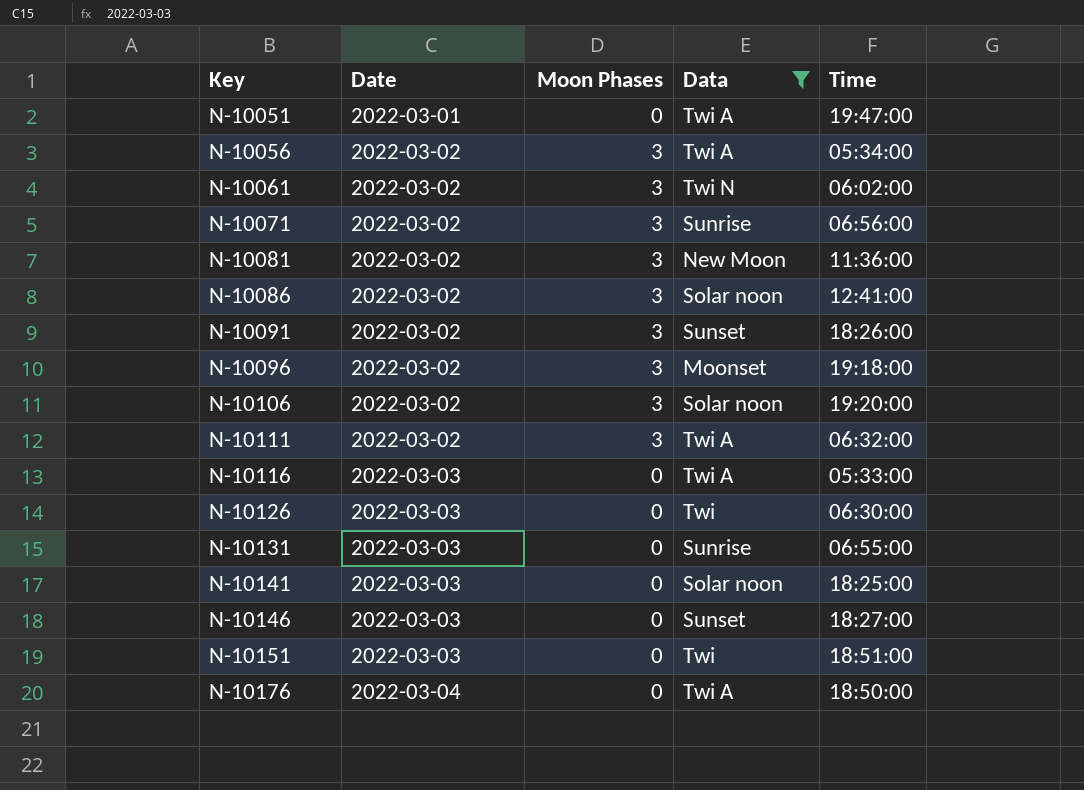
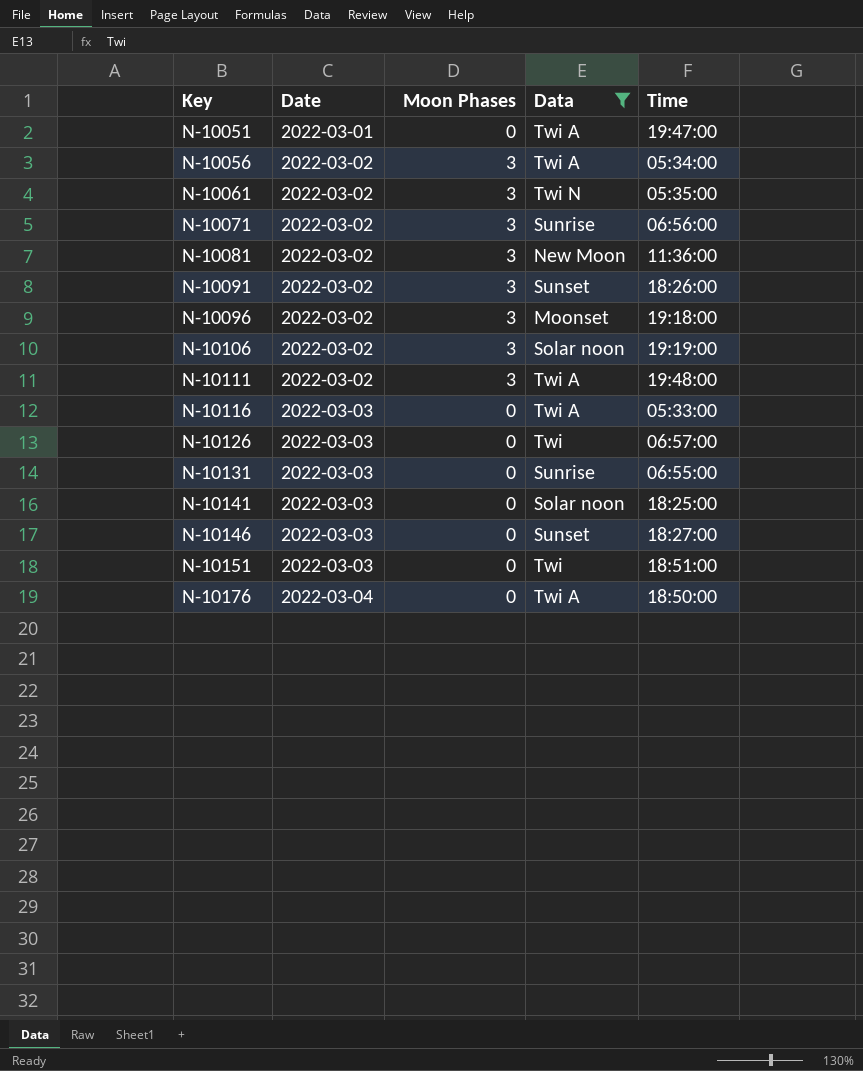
row N-10086: 2022-03-02 | 3 | Solar noon | 12:41:00 -> none
N-10061 | Time: 06:02:00 -> 05:35:00
N-10106 | Time: 19:20:00 -> 19:19:00
N-10111 | Time: 06:32:00 -> 19:48:00
N-10126 | Time: 06:30:00 -> 06:57:00

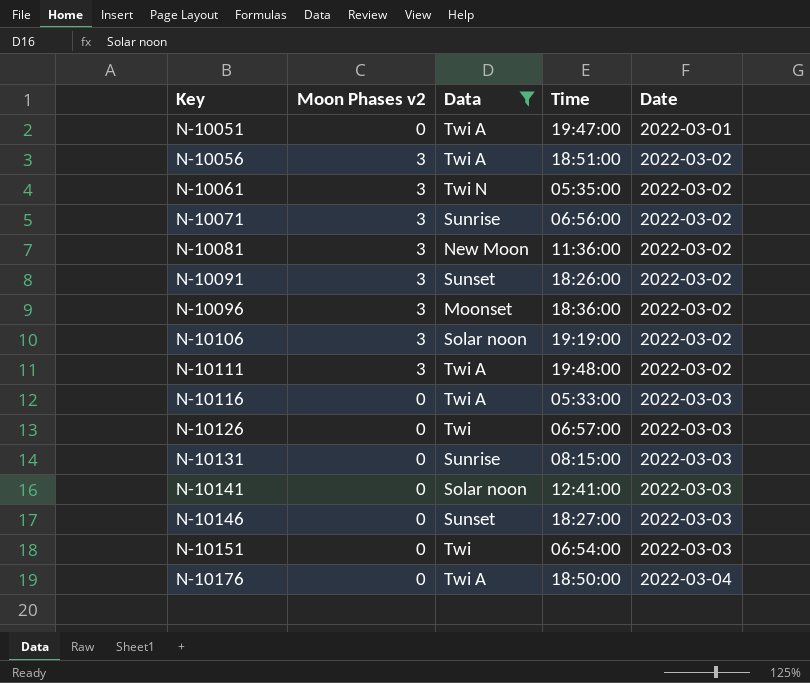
column name: Moon Phases -> Moon Phases v2
column Date | position: 2 -> 5
N-10056 | Time: 05:34:00 -> 18:51:00
N-10096 | Time: 19:18:00 -> 18:36:00
N-10131 | Time: 06:55:00 -> 08:15:00
N-10141 | Time: 18:25:00 -> 12:41:00
N-10151 | Time: 18:51:00 -> 06:54:00

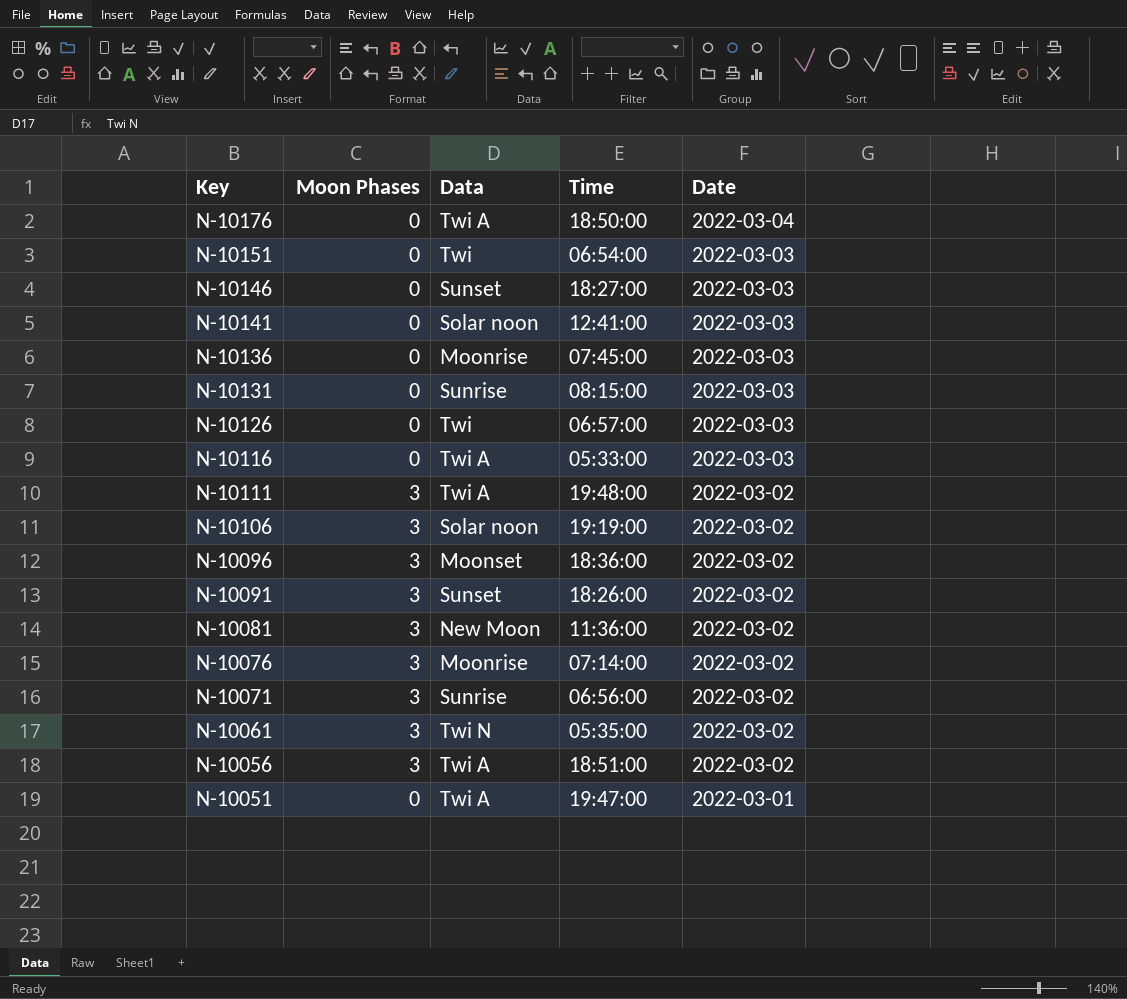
filter: Data != Moonrise -> none
row order: Key ascending -> Key descending
column name: Moon Phases v2 -> Moon Phases

